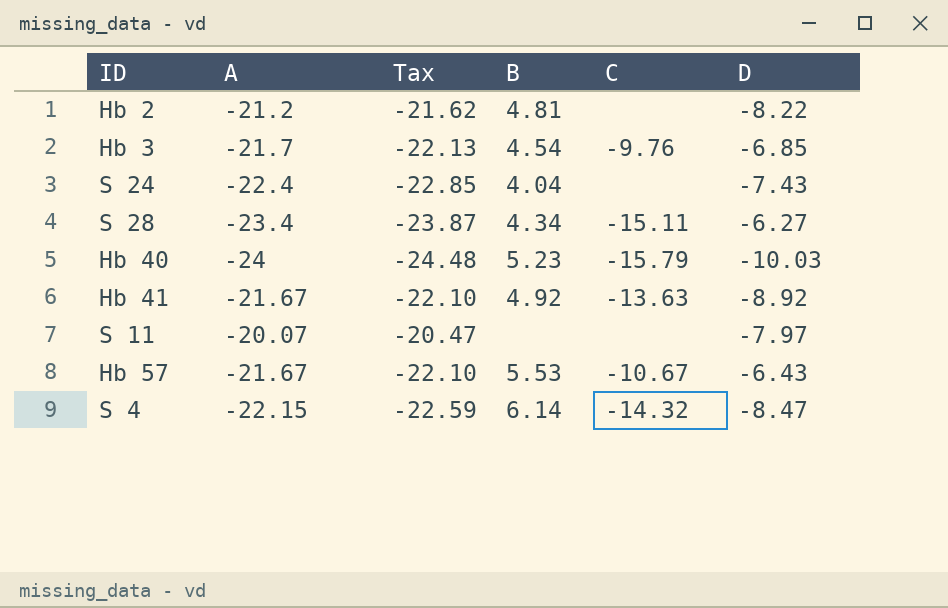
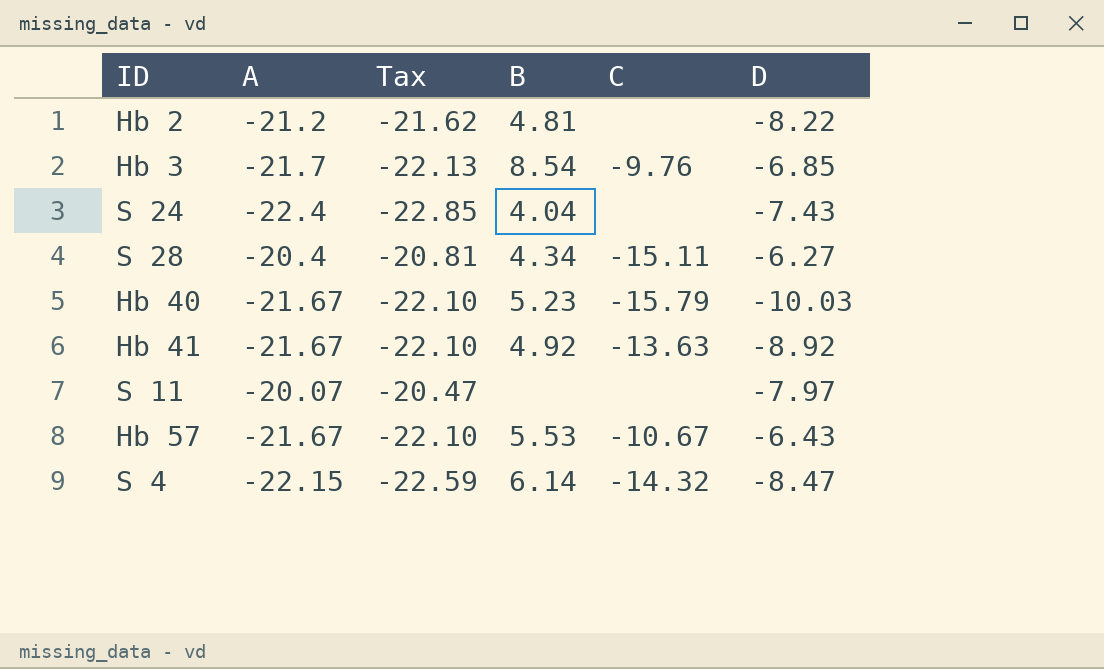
Hb 3 | B: 4.54 -> 8.54
S 28 | A: -23.4 -> -20.4
S 28 | Tax: -23.87 -> -20.81
Hb 40 | A: -24 -> -21.67
Hb 40 | Tax: -24.48 -> -22.10

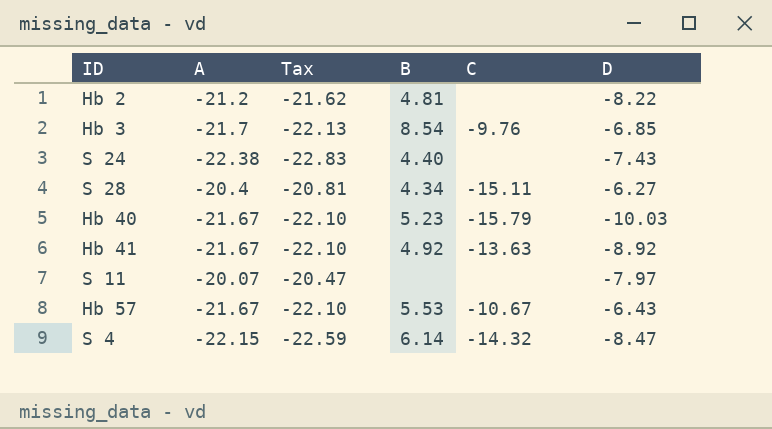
S 24 | A: -22.4 -> -22.38
S 24 | Tax: -22.85 -> -22.83
S 24 | B: 4.04 -> 4.40

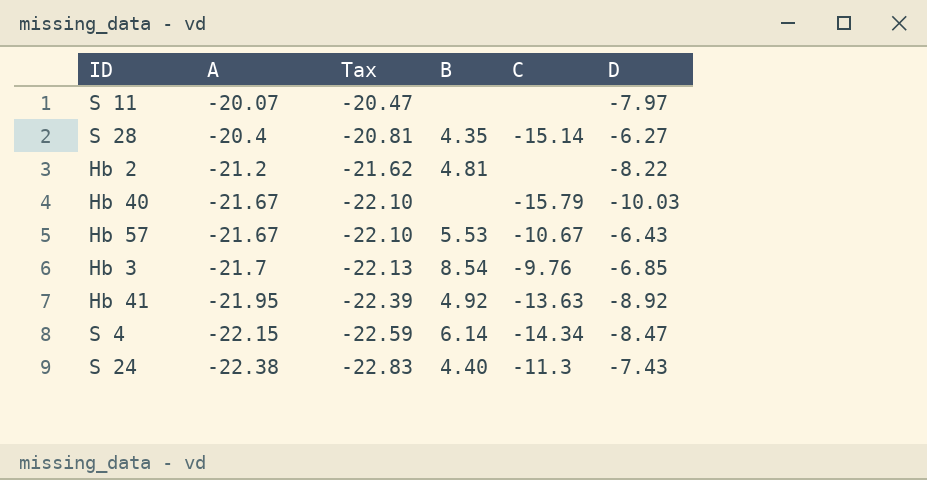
row order: none -> A descending
S 28 | B: 4.34 -> 4.35
S 28 | C: -15.11 -> -15.14
Hb 40 | B: 5.23 -> none
Hb 41 | A: -21.67 -> -21.95
Hb 41 | Tax: -22.10 -> -22.39
S 4 | C: -14.32 -> -14.34
S 24 | C: none -> -11.3

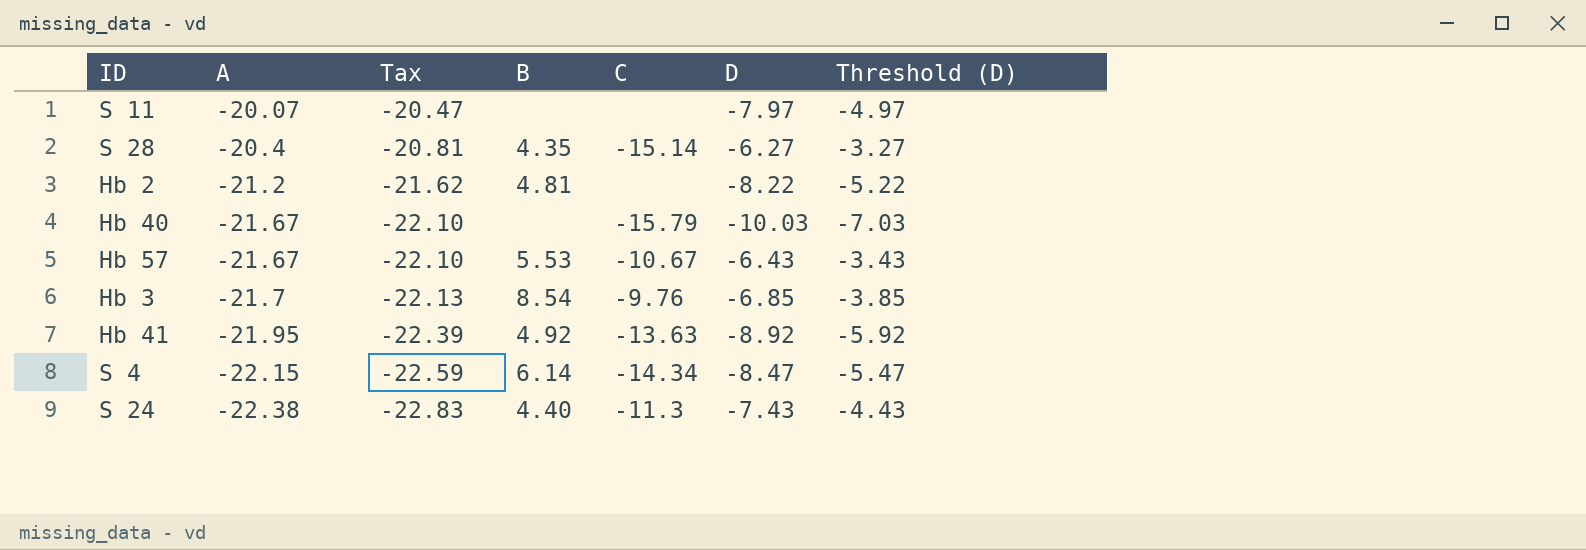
column Threshold (D) | formula: none -> [D] + 3

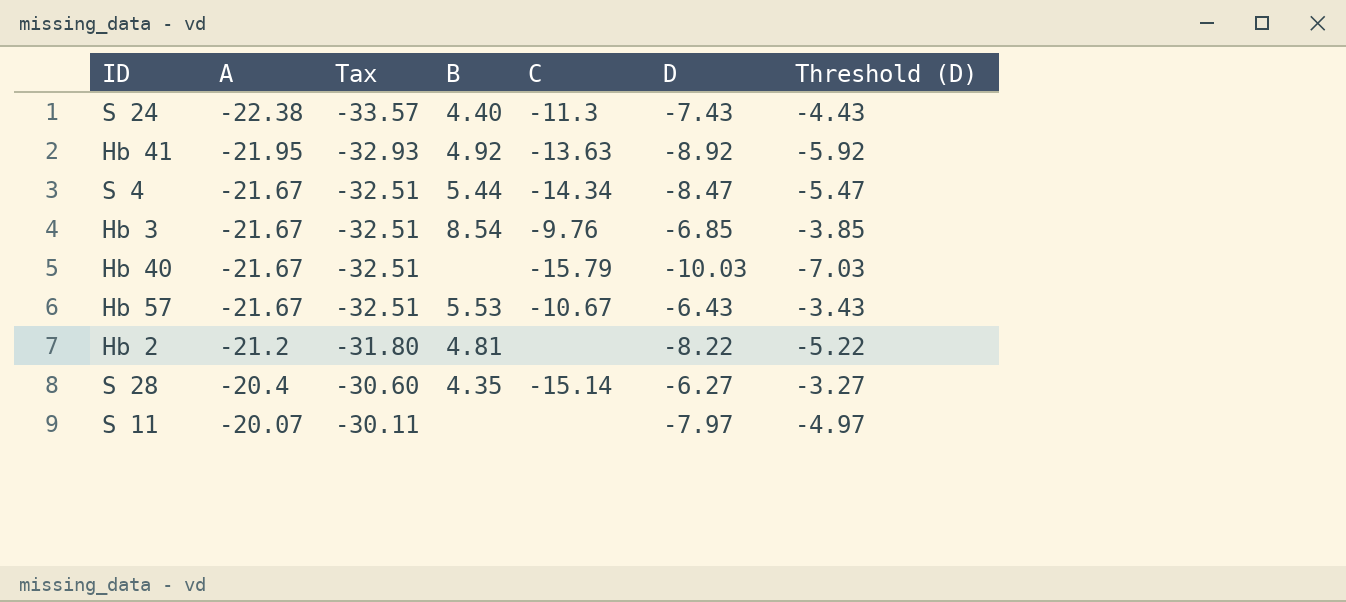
row order: A descending -> A ascending
column Tax | formula: [A] * 1.02 -> [A] * 1.5
S 4 | A: -22.15 -> -21.67
S 4 | B: 6.14 -> 5.44
Hb 3 | A: -21.7 -> -21.67

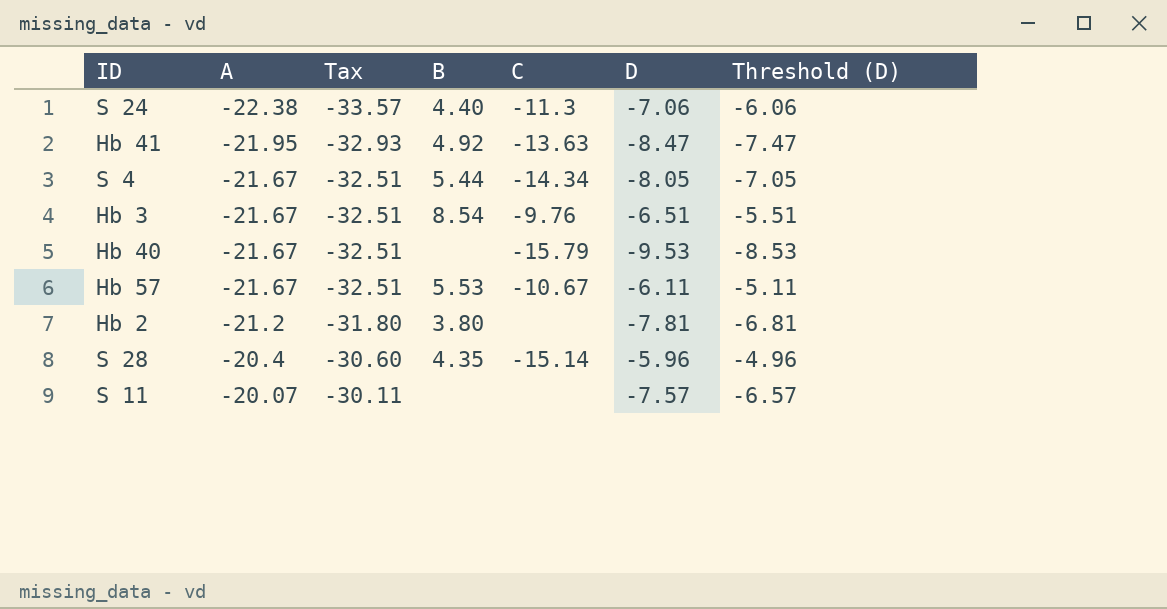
column Threshold (D) | formula: [D] + 3 -> [D] + 1
S 24 | D: -7.43 -> -7.06
Hb 41 | D: -8.92 -> -8.47
S 4 | D: -8.47 -> -8.05
Hb 3 | D: -6.85 -> -6.51
Hb 40 | D: -10.03 -> -9.53
Hb 57 | D: -6.43 -> -6.11
Hb 2 | B: 4.81 -> 3.80
Hb 2 | D: -8.22 -> -7.81
S 28 | D: -6.27 -> -5.96
S 11 | D: -7.97 -> -7.57

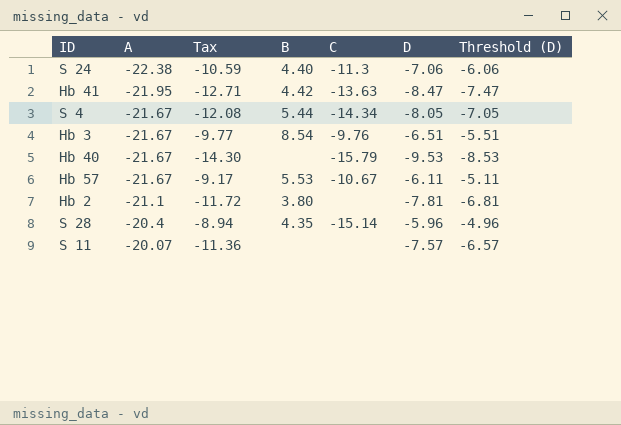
column Tax | formula: [A] * 1.5 -> [D] * 1.5
Hb 41 | B: 4.92 -> 4.42
Hb 2 | A: -21.2 -> -21.1

